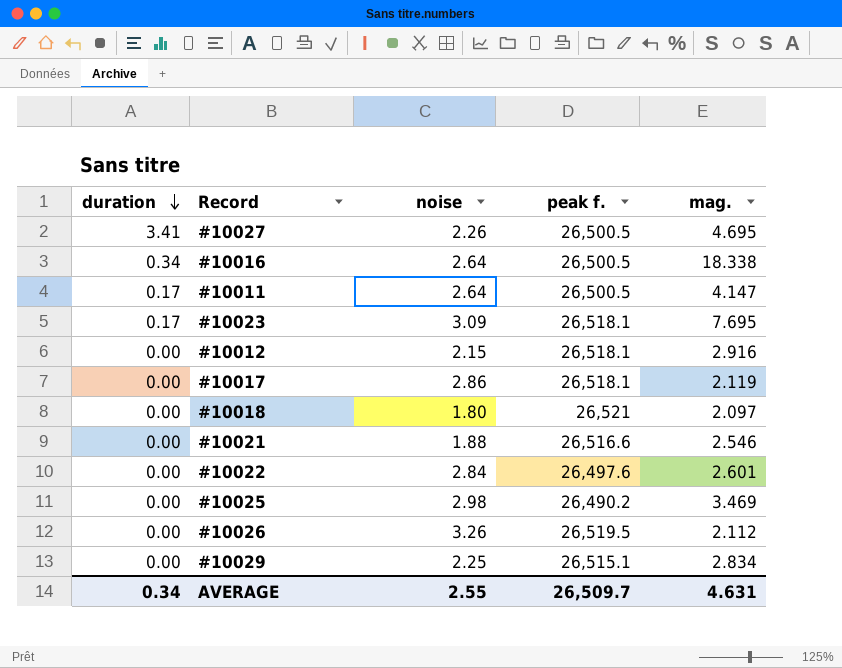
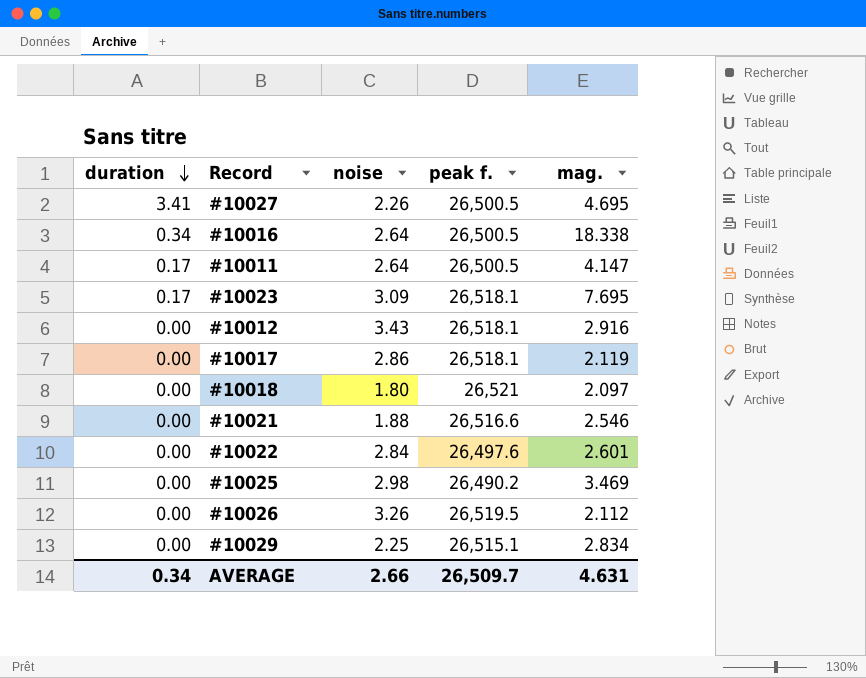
#10012 | noise: 2.15 -> 3.43
AVERAGE | noise: 2.55 -> 2.66

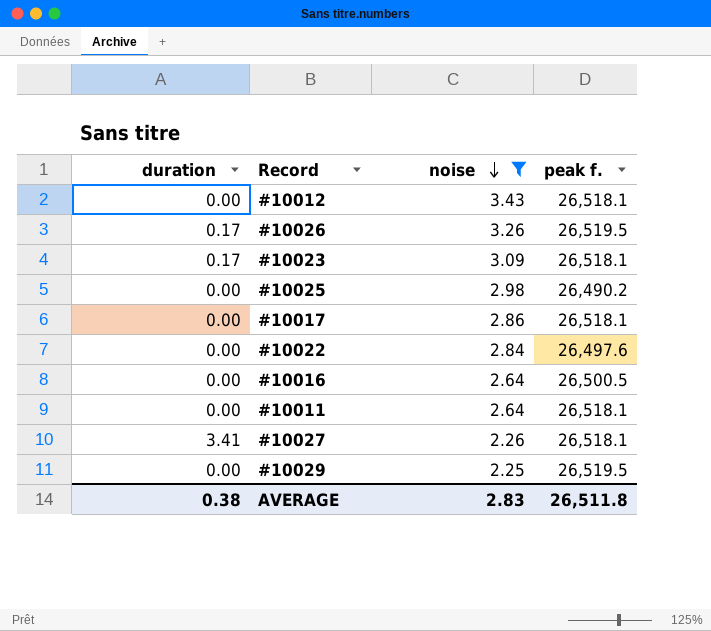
filter: none -> noise >= 2.25
row order: duration descending -> noise descending
column mag. | position: 5 -> none
#10026 | duration: 0.00 -> 0.17
#10016 | duration: 0.34 -> 0.00
#10011 | duration: 0.17 -> 0.00
#10011 | peak f.: 26,500.5 -> 26,518.1
#10027 | peak f.: 26,500.5 -> 26,518.1
#10029 | peak f.: 26,515.1 -> 26,519.5
AVERAGE | duration: 0.34 -> 0.38
AVERAGE | noise: 2.66 -> 2.83
AVERAGE | peak f.: 26,509.7 -> 26,511.8

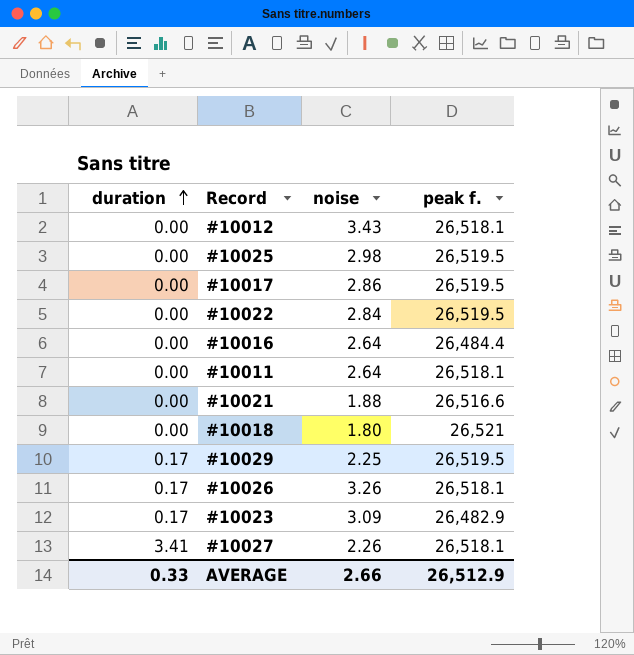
filter: noise >= 2.25 -> none
row order: noise descending -> duration ascending
#10025 | peak f.: 26,490.2 -> 26,519.5
#10017 | peak f.: 26,518.1 -> 26,519.5
#10022 | peak f.: 26,497.6 -> 26,519.5
#10016 | peak f.: 26,500.5 -> 26,484.4
#10029 | duration: 0.00 -> 0.17
#10026 | peak f.: 26,519.5 -> 26,518.1
#10023 | peak f.: 26,518.1 -> 26,482.9
AVERAGE | duration: 0.38 -> 0.33
AVERAGE | noise: 2.83 -> 2.66
AVERAGE | peak f.: 26,511.8 -> 26,512.9

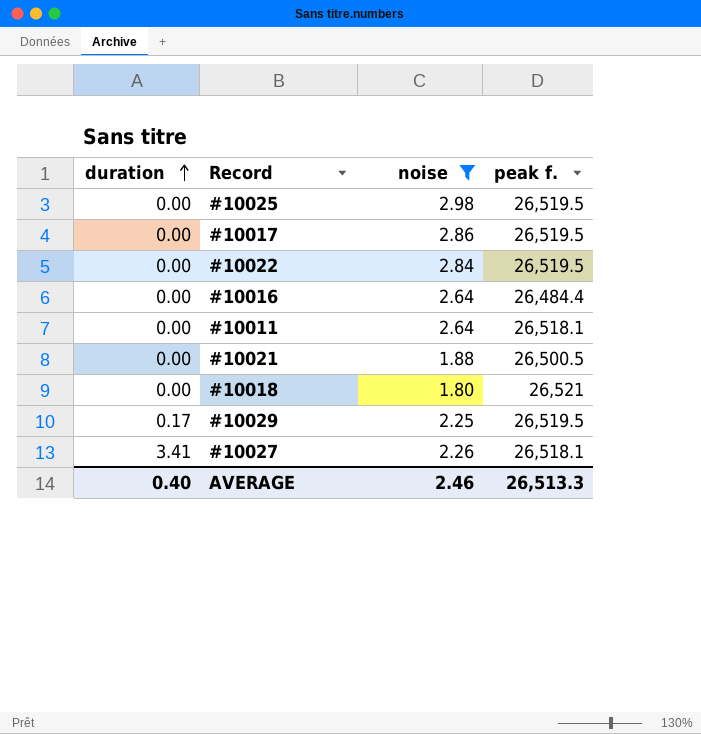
filter: none -> noise <= 2.98
#10021 | peak f.: 26,516.6 -> 26,500.5
AVERAGE | duration: 0.33 -> 0.40
AVERAGE | noise: 2.66 -> 2.46
AVERAGE | peak f.: 26,512.9 -> 26,513.3

